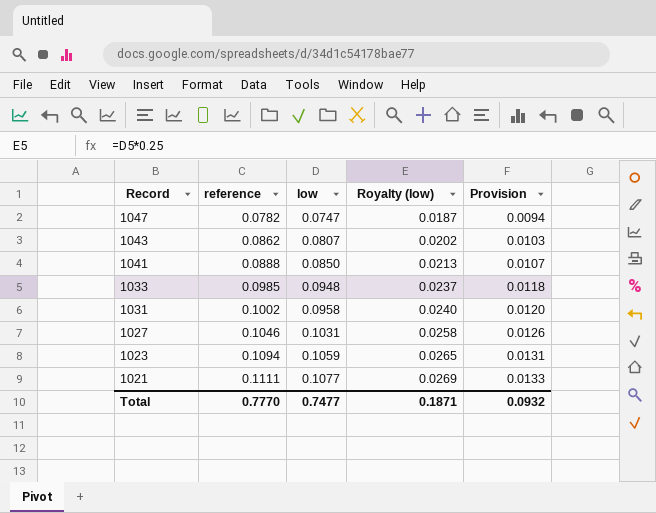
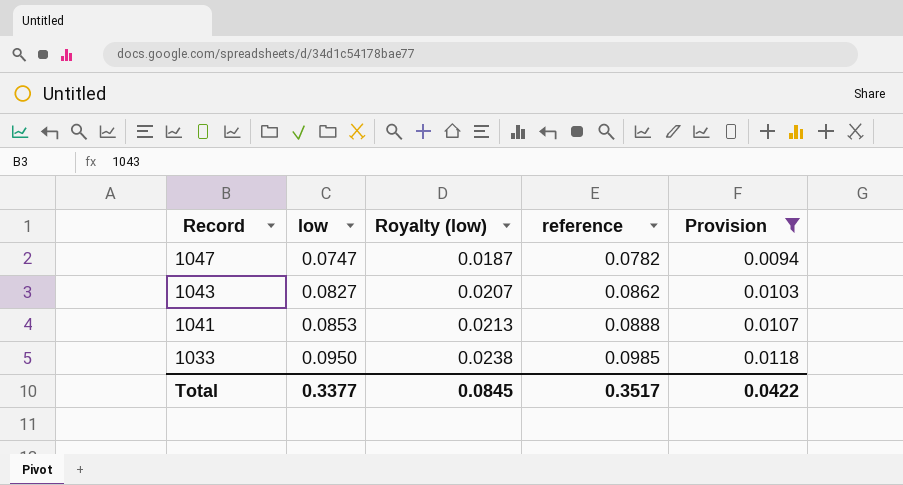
filter: none -> Provision <= 0.0118
column reference | position: 2 -> 4
1043 | low: 0.0807 -> 0.0827
1043 | Royalty (low): 0.0202 -> 0.0207
1041 | low: 0.0850 -> 0.0853
1033 | low: 0.0948 -> 0.0950
1033 | Royalty (low): 0.0237 -> 0.0238
Total | low: 0.7477 -> 0.3377
Total | Royalty (low): 0.1871 -> 0.0845
Total | reference: 0.7770 -> 0.3517
Total | Provision: 0.0932 -> 0.0422

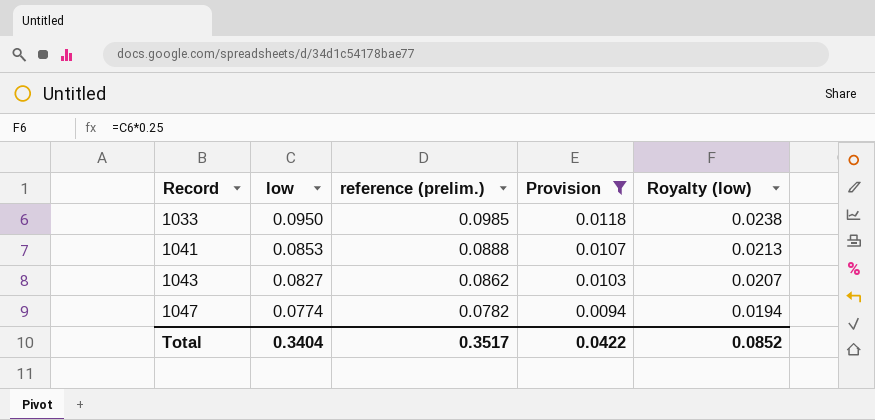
row order: Record descending -> Record ascending
column name: reference -> reference (prelim.)
column Royalty (low) | position: 3 -> 5
1047 | low: 0.0747 -> 0.0774
1047 | Royalty (low): 0.0187 -> 0.0194
Total | low: 0.3377 -> 0.3404
Total | Royalty (low): 0.0845 -> 0.0852

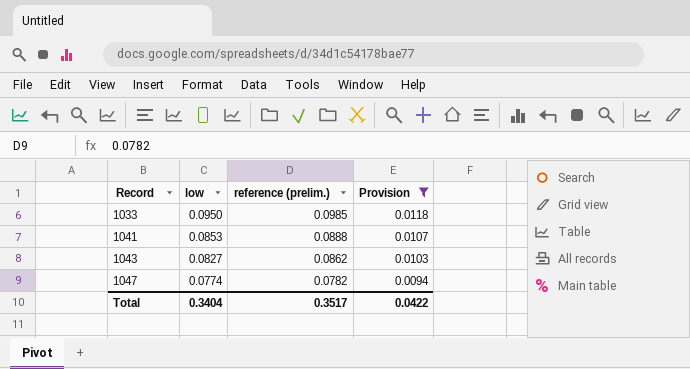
column Royalty (low) | formula: [low] * 0.25 -> none

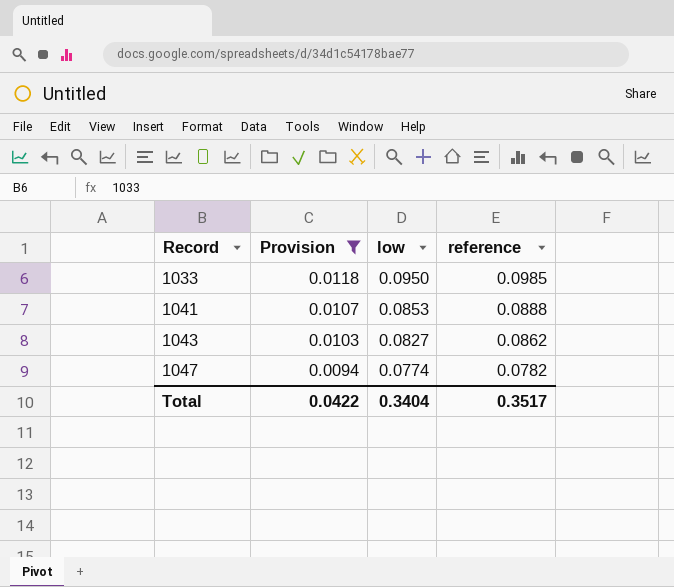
column Provision | position: 4 -> 2
column name: reference (prelim.) -> reference

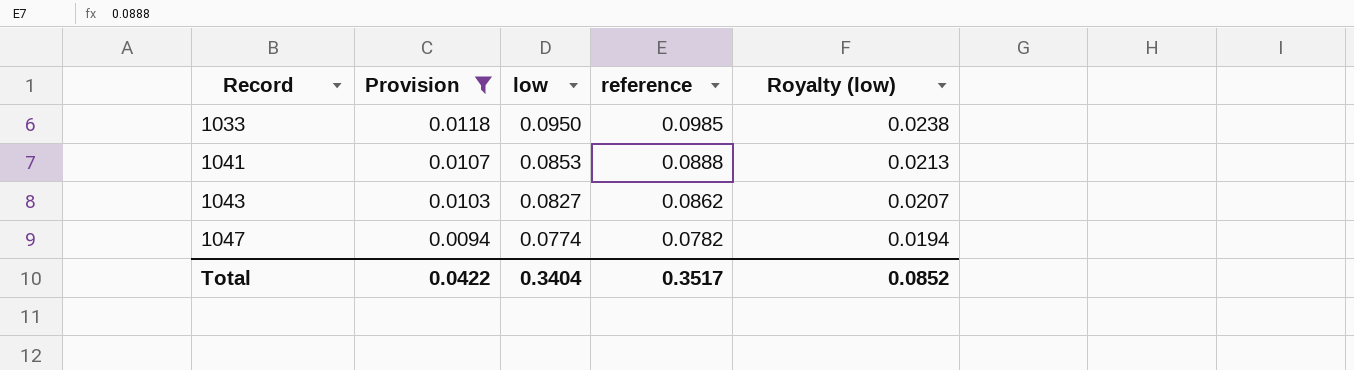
column Royalty (low) | formula: none -> [low] * 0.25

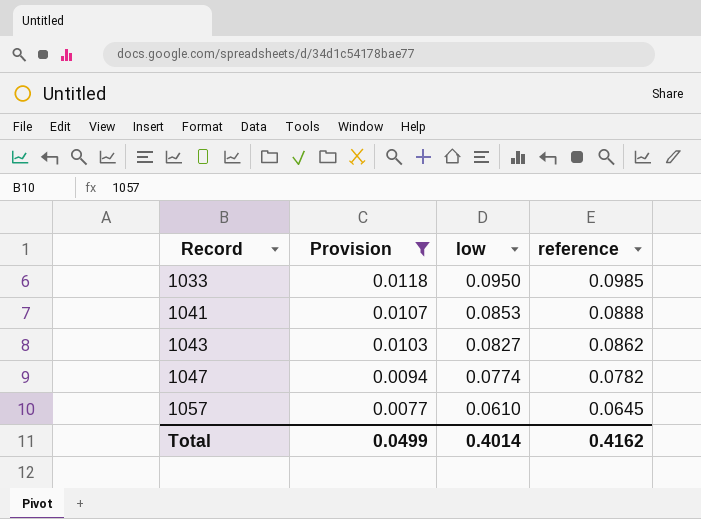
column Royalty (low) | formula: [low] * 0.25 -> none
row 1057: none -> 0.0077 | 0.0610 | 0.0645
Total | Provision: 0.0422 -> 0.0499
Total | low: 0.3404 -> 0.4014
Total | reference: 0.3517 -> 0.4162

